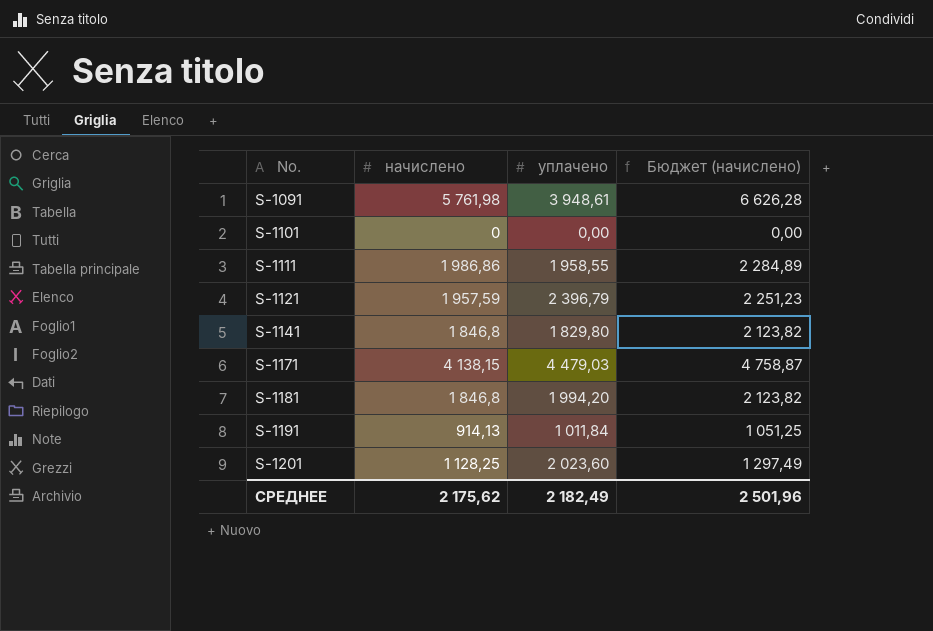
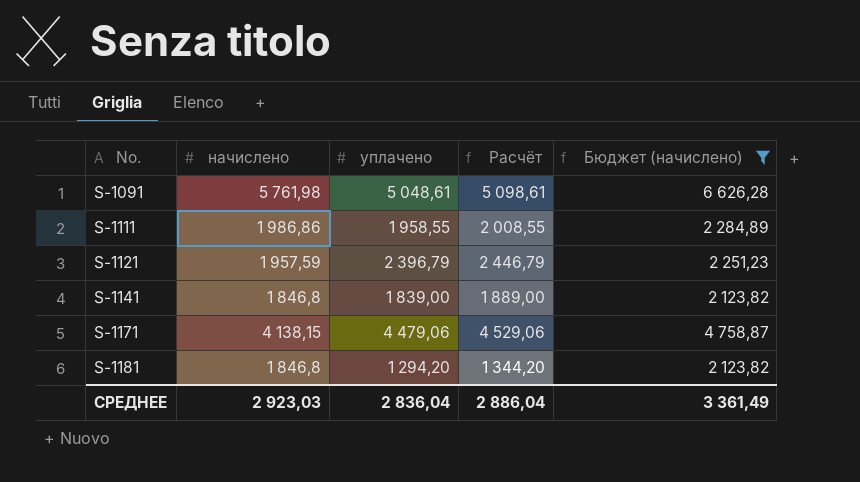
filter: none -> Бюджет (начислено) >= 2 123,82
column Расчёт | formula: none -> [уплачено] + 50
S-1091 | уплачено: 3 948,61 -> 5 048,61
S-1141 | уплачено: 1 829,80 -> 1 839,00
S-1171 | уплачено: 4 479,03 -> 4 479,06
S-1181 | уплачено: 1 994,20 -> 1 294,20
СРЕДНЕЕ | начислено: 2 175,62 -> 2 923,03
СРЕДНЕЕ | уплачено: 2 182,49 -> 2 836,04
СРЕДНЕЕ | Бюджет (начислено): 2 501,96 -> 3 361,49

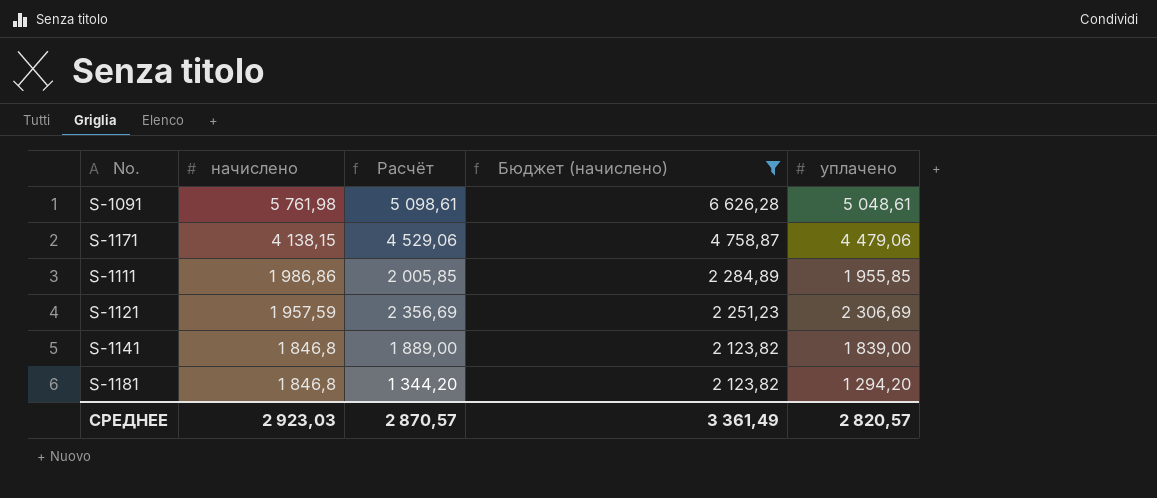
row order: No. ascending -> начислено descending
column уплачено | position: 3 -> 5
S-1111 | Расчёт: 2 008,55 -> 2 005,85
S-1111 | уплачено: 1 958,55 -> 1 955,85
S-1121 | Расчёт: 2 446,79 -> 2 356,69
S-1121 | уплачено: 2 396,79 -> 2 306,69
СРЕДНЕЕ | Расчёт: 2 886,04 -> 2 870,57
СРЕДНЕЕ | уплачено: 2 836,04 -> 2 820,57

